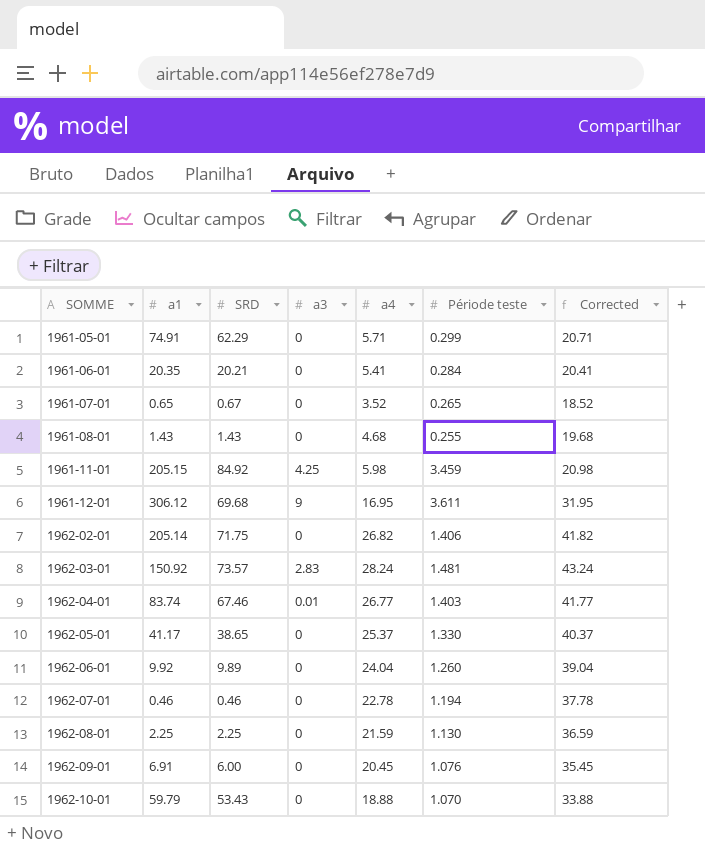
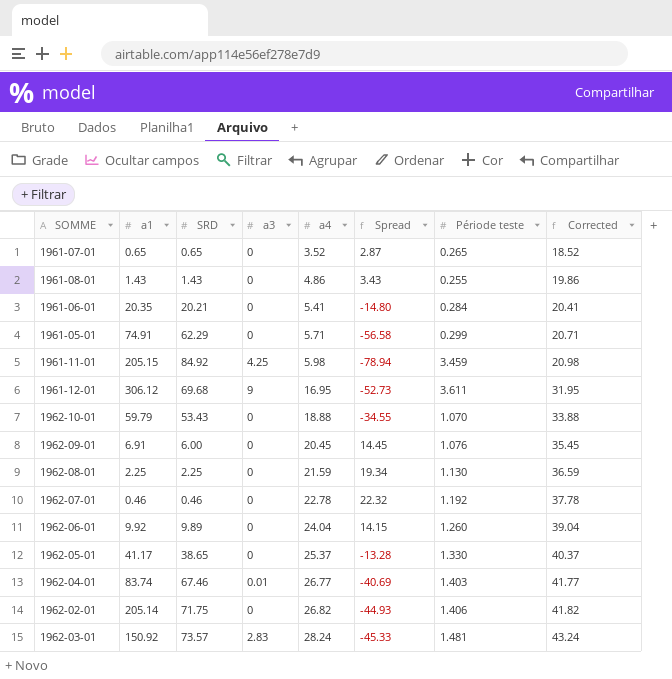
row order: SOMME ascending -> a4 ascending
column Spread | formula: none -> [a4] - [SRD]
1961-07-01 | SRD: 0.67 -> 0.65
1961-08-01 | a4: 4.68 -> 4.86
1961-08-01 | Corrected: 19.68 -> 19.86
1962-07-01 | Période teste: 1.194 -> 1.192

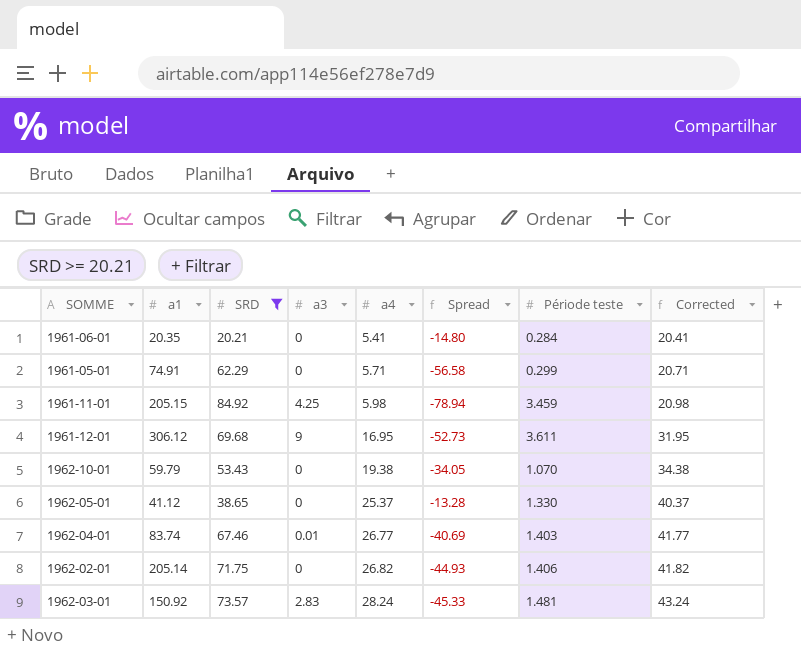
filter: none -> SRD >= 20.21
1962-10-01 | a4: 18.88 -> 19.38
1962-10-01 | Spread: -34.55 -> -34.05
1962-10-01 | Corrected: 33.88 -> 34.38
1962-05-01 | a1: 41.17 -> 41.12

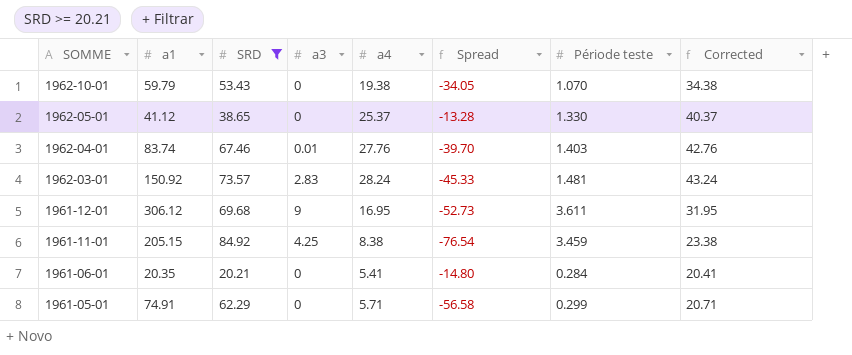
row order: a4 ascending -> SOMME descending
row 1962-02-01: 205.14 | 71.75 | 0 | 26.82 | -44.93 | 1.406 | 41.82 -> none
1962-04-01 | a4: 26.77 -> 27.76
1962-04-01 | Spread: -40.69 -> -39.70
1962-04-01 | Corrected: 41.77 -> 42.76
1961-11-01 | a4: 5.98 -> 8.38
1961-11-01 | Spread: -78.94 -> -76.54
1961-11-01 | Corrected: 20.98 -> 23.38

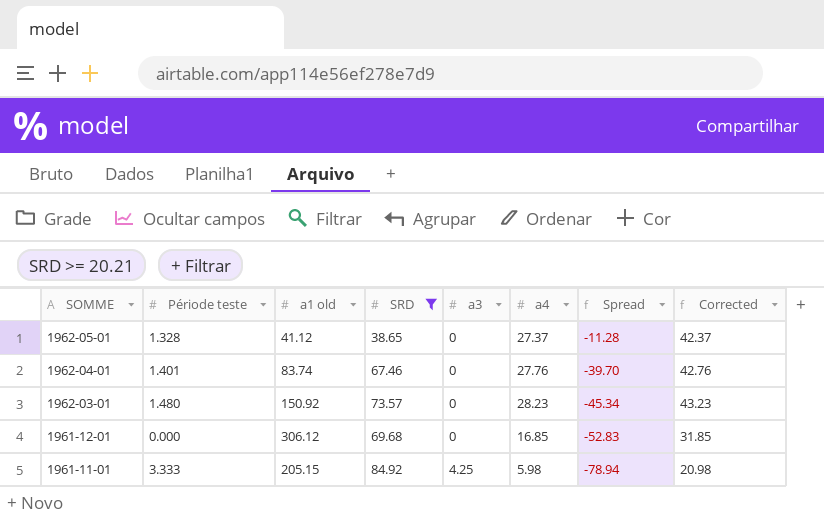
column Période teste | position: 7 -> 2
column name: a1 -> a1 old
row 1962-10-01: 59.79 | 53.43 | 0 | 19.38 | -34.05 | 1.070 | 34.38 -> none
row 1961-06-01: 20.35 | 20.21 | 0 | 5.41 | -14.80 | 0.284 | 20.41 -> none
row 1961-05-01: 74.91 | 62.29 | 0 | 5.71 | -56.58 | 0.299 | 20.71 -> none
1962-05-01 | Période teste: 1.330 -> 1.328
1962-05-01 | a4: 25.37 -> 27.37
1962-05-01 | Spread: -13.28 -> -11.28
1962-05-01 | Corrected: 40.37 -> 42.37
1962-04-01 | Période teste: 1.403 -> 1.401
1962-04-01 | a3: 0.01 -> 0
1962-03-01 | Période teste: 1.481 -> 1.480
1962-03-01 | a3: 2.83 -> 0
1962-03-01 | a4: 28.24 -> 28.23
1962-03-01 | Spread: -45.33 -> -45.34
1962-03-01 | Corrected: 43.24 -> 43.23
1961-12-01 | Période teste: 3.611 -> 0.000
1961-12-01 | a3: 9 -> 0
1961-12-01 | a4: 16.95 -> 16.85
1961-12-01 | Spread: -52.73 -> -52.83
1961-12-01 | Corrected: 31.95 -> 31.85
1961-11-01 | Période teste: 3.459 -> 3.333
1961-11-01 | a4: 8.38 -> 5.98
1961-11-01 | Spread: -76.54 -> -78.94
1961-11-01 | Corrected: 23.38 -> 20.98

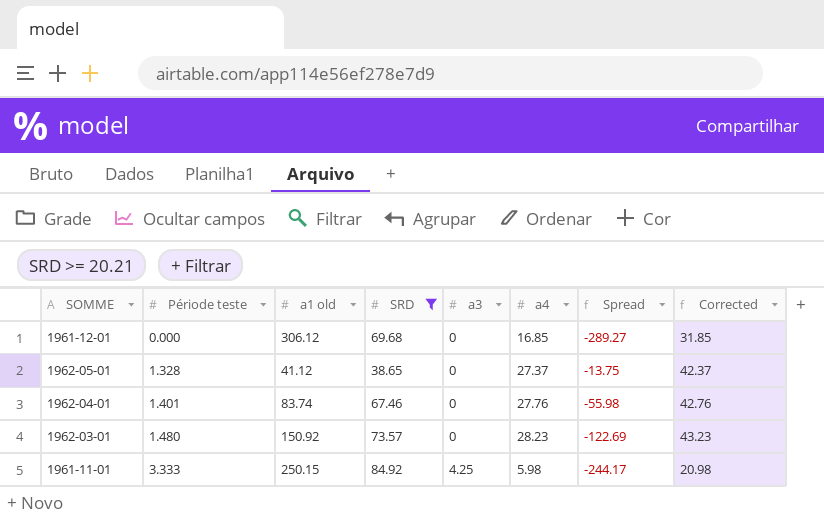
row order: SOMME descending -> Période teste ascending
column Spread | formula: [a4] - [SRD] -> [a4] - [a1 old]
1961-11-01 | a1 old: 205.15 -> 250.15

